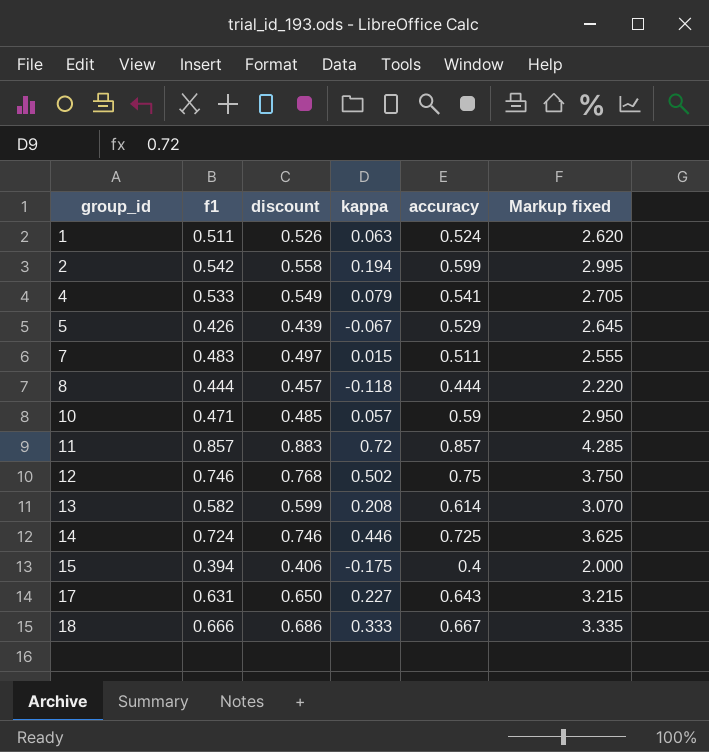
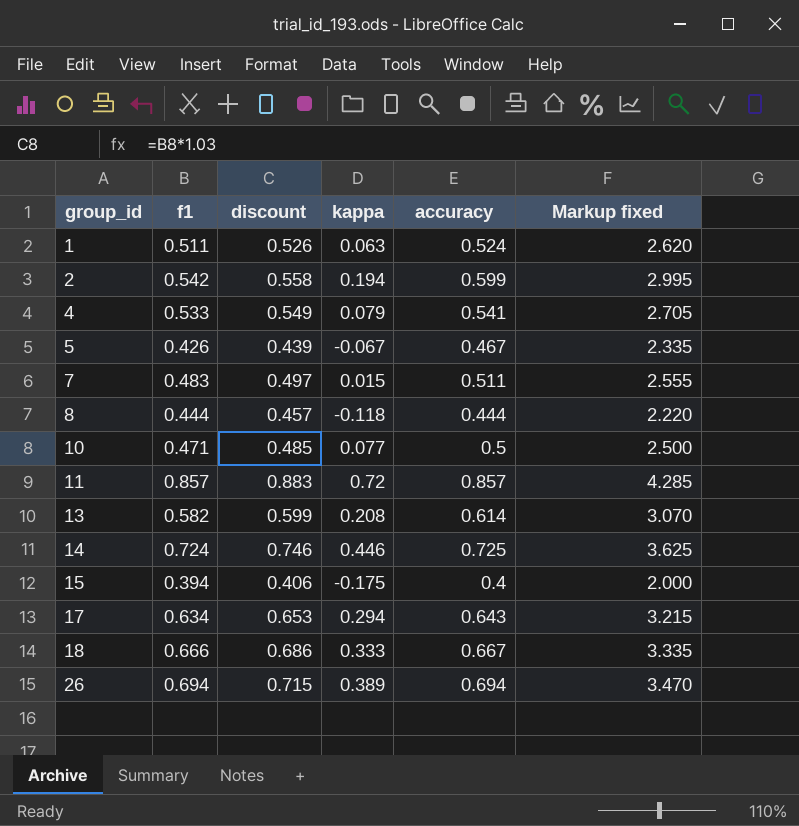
row 12: 0.746 | 0.768 | 0.502 | 0.75 | 3.750 -> none
5 | accuracy: 0.529 -> 0.467
5 | Markup fixed: 2.645 -> 2.335
10 | kappa: 0.057 -> 0.077
10 | accuracy: 0.59 -> 0.5
10 | Markup fixed: 2.950 -> 2.500
17 | f1: 0.631 -> 0.634
17 | discount: 0.650 -> 0.653
17 | kappa: 0.227 -> 0.294
row 26: none -> 0.694 | 0.715 | 0.389 | 0.694 | 3.470

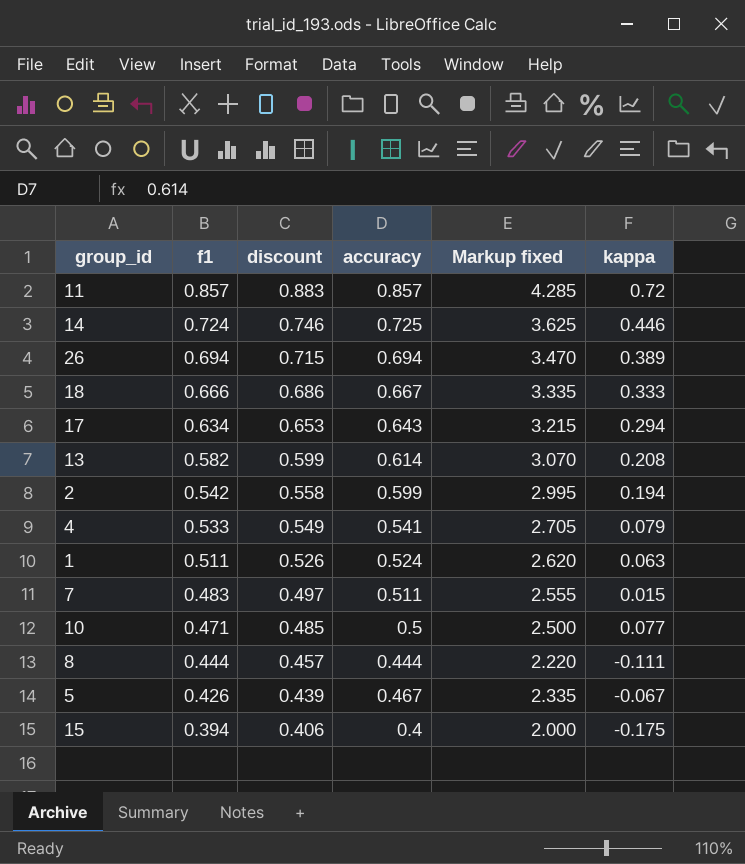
row order: group_id ascending -> f1 descending
column kappa | position: 4 -> 6
8 | kappa: -0.118 -> -0.111

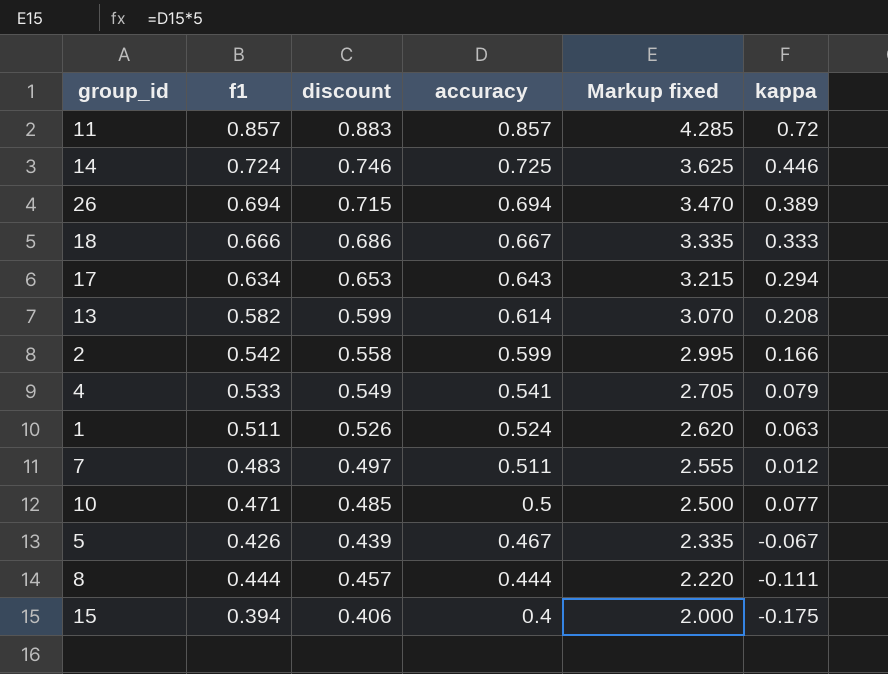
row order: f1 descending -> accuracy descending
2 | kappa: 0.194 -> 0.166
7 | kappa: 0.015 -> 0.012

